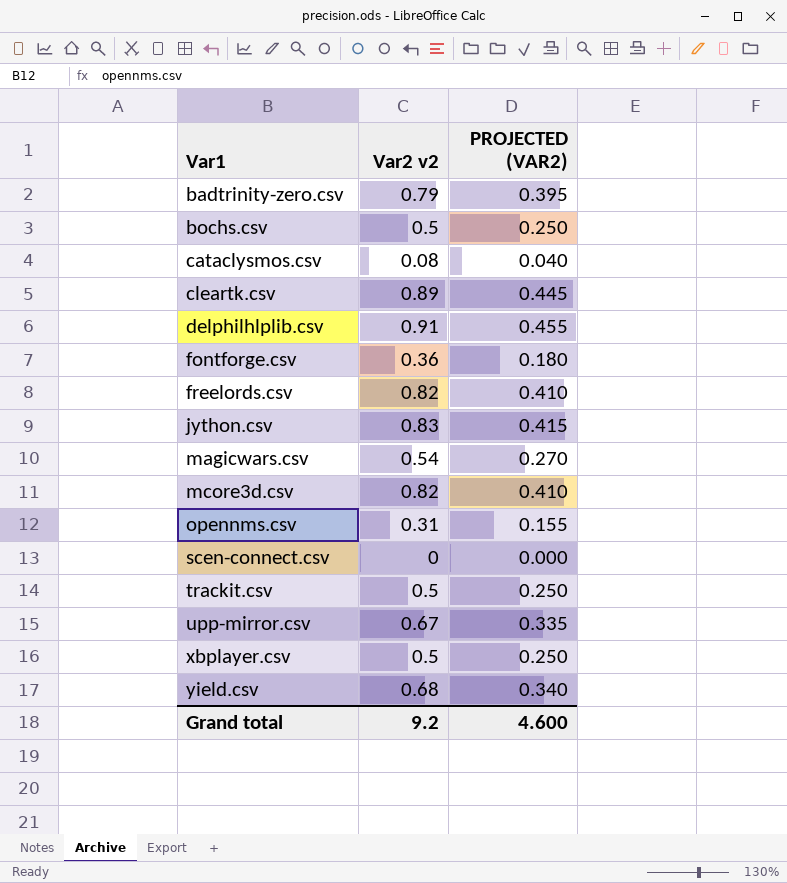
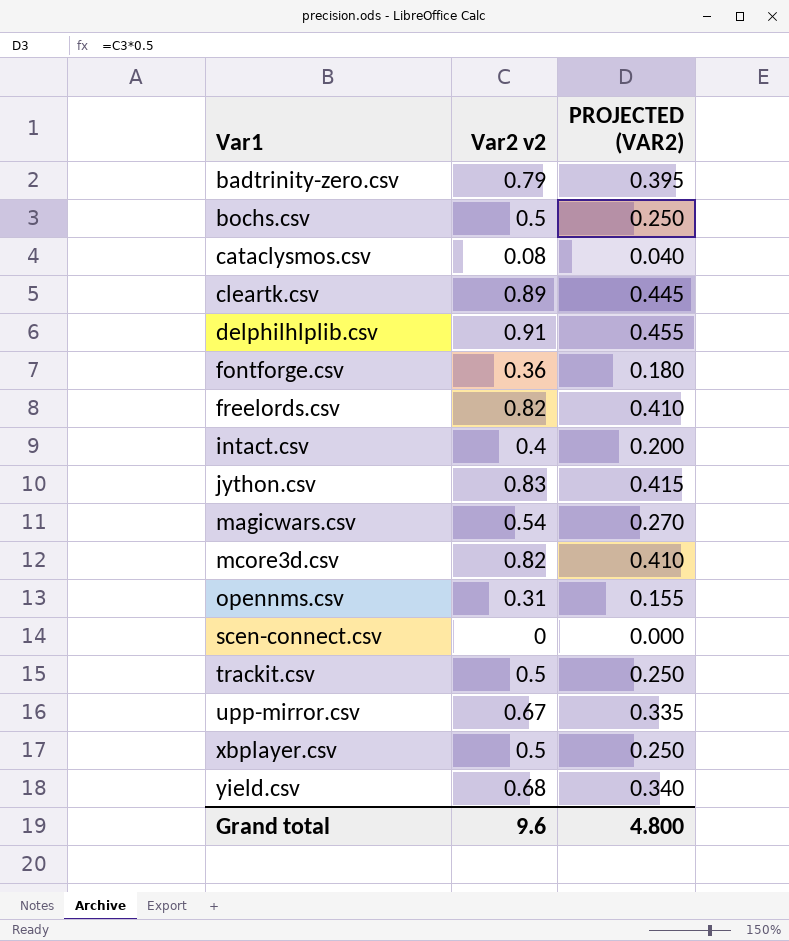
row intact.csv: none -> 0.4 | 0.200
Grand total | Var2 v2: 9.2 -> 9.6
Grand total | PROJECTED (VAR2): 4.600 -> 4.800

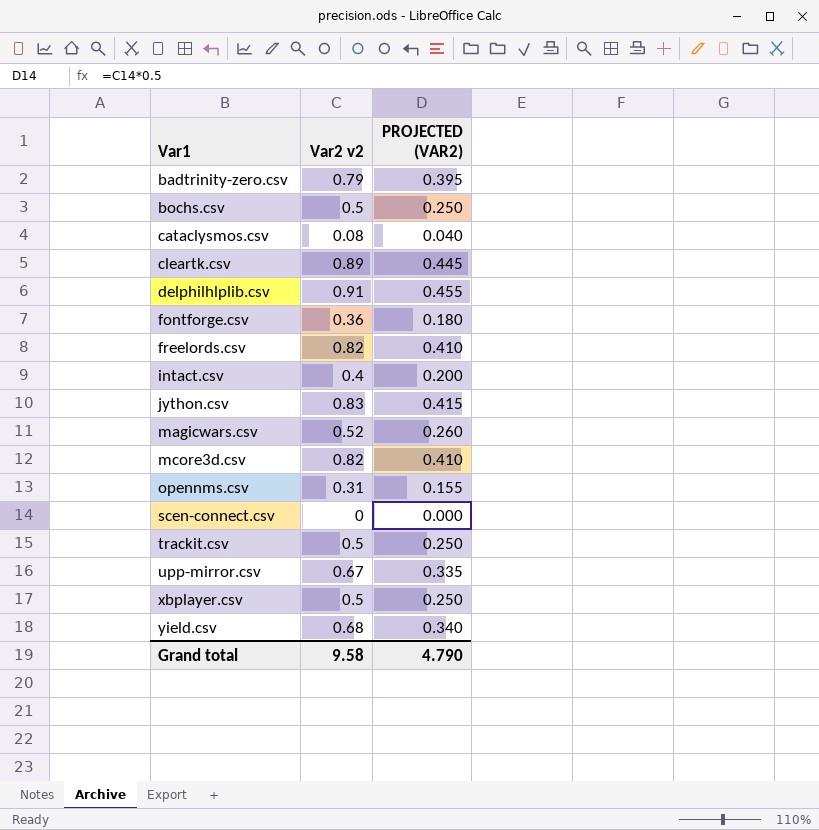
magicwars.csv | Var2 v2: 0.54 -> 0.52
magicwars.csv | PROJECTED (VAR2): 0.270 -> 0.260
Grand total | Var2 v2: 9.6 -> 9.58
Grand total | PROJECTED (VAR2): 4.800 -> 4.790

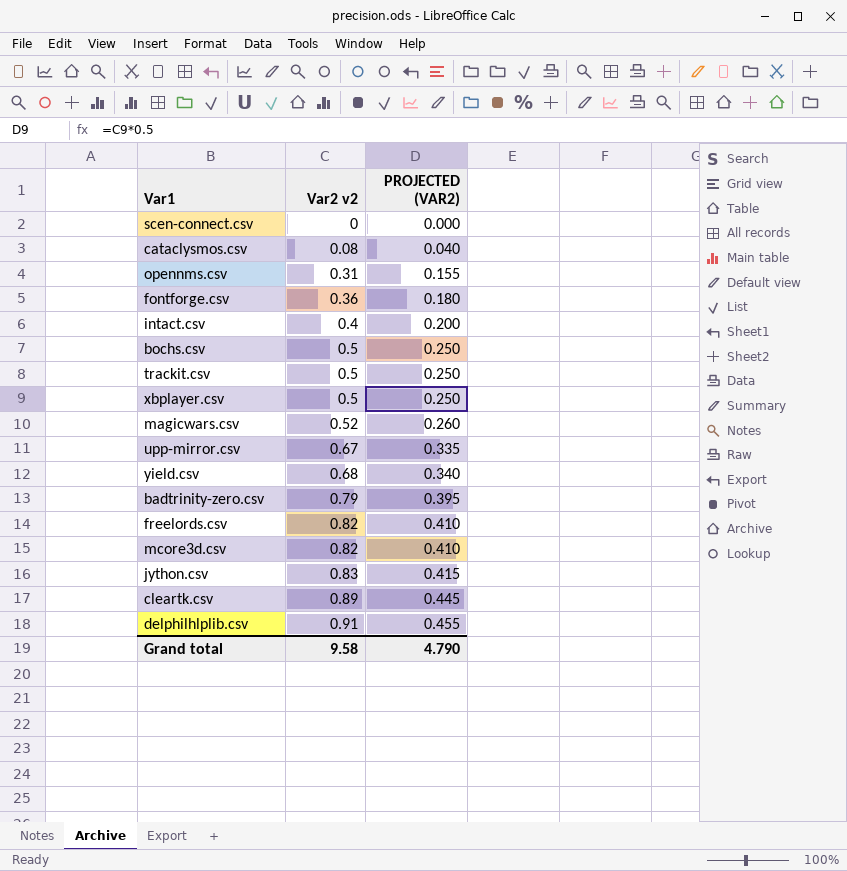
row order: Var1 ascending -> Var2 v2 ascending

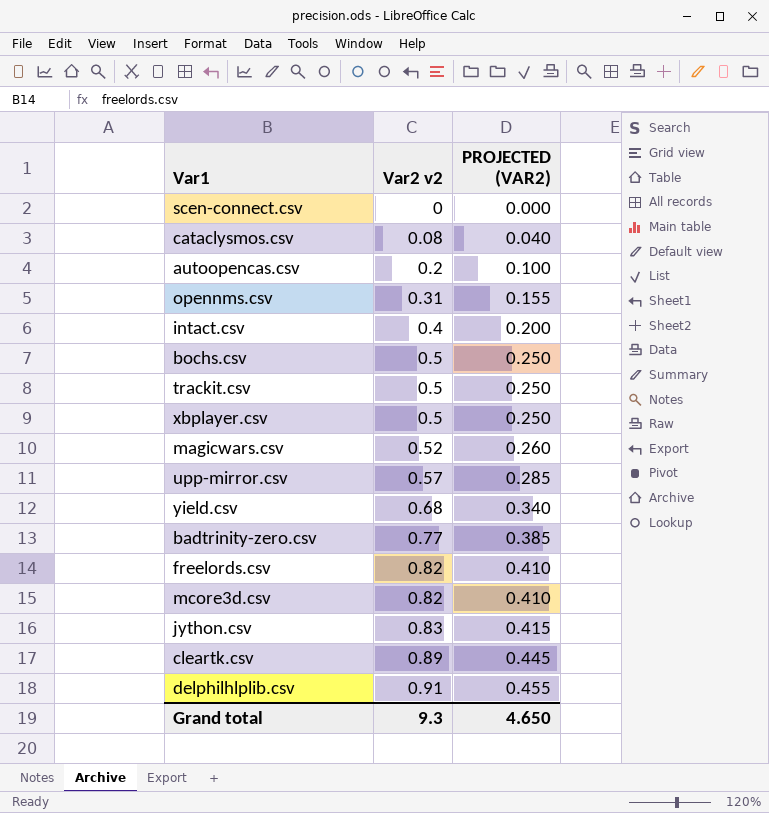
row fontforge.csv: 0.36 | 0.180 -> none
row autoopencas.csv: none -> 0.2 | 0.100
upp-mirror.csv | Var2 v2: 0.67 -> 0.57
upp-mirror.csv | PROJECTED (VAR2): 0.335 -> 0.285
badtrinity-zero.csv | Var2 v2: 0.79 -> 0.77
badtrinity-zero.csv | PROJECTED (VAR2): 0.395 -> 0.385
Grand total | Var2 v2: 9.58 -> 9.3
Grand total | PROJECTED (VAR2): 4.790 -> 4.650

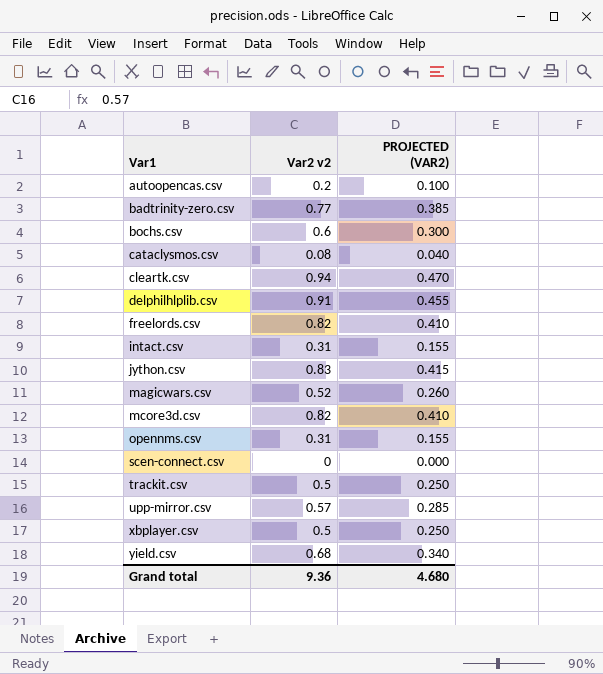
row order: Var2 v2 ascending -> Var1 ascending
bochs.csv | Var2 v2: 0.5 -> 0.6
bochs.csv | PROJECTED (VAR2): 0.250 -> 0.300
cleartk.csv | Var2 v2: 0.89 -> 0.94
cleartk.csv | PROJECTED (VAR2): 0.445 -> 0.470
intact.csv | Var2 v2: 0.4 -> 0.31
intact.csv | PROJECTED (VAR2): 0.200 -> 0.155
Grand total | Var2 v2: 9.3 -> 9.36
Grand total | PROJECTED (VAR2): 4.650 -> 4.680

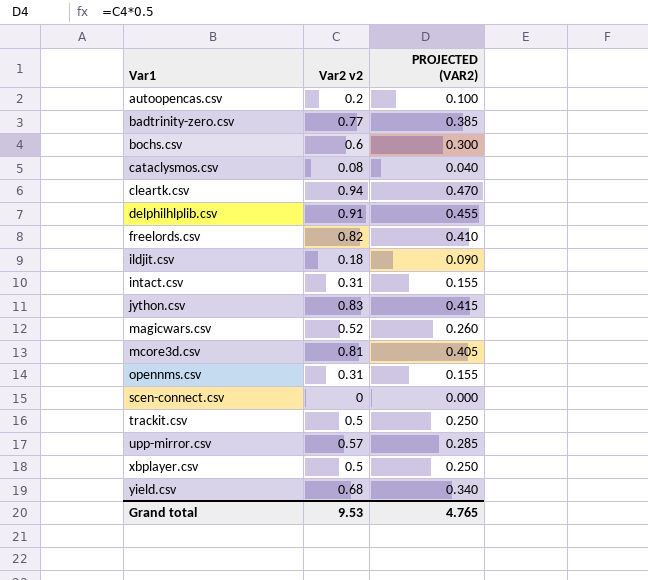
row ildjit.csv: none -> 0.18 | 0.090
mcore3d.csv | Var2 v2: 0.82 -> 0.81
mcore3d.csv | PROJECTED (VAR2): 0.410 -> 0.405
Grand total | Var2 v2: 9.36 -> 9.53
Grand total | PROJECTED (VAR2): 4.680 -> 4.765

